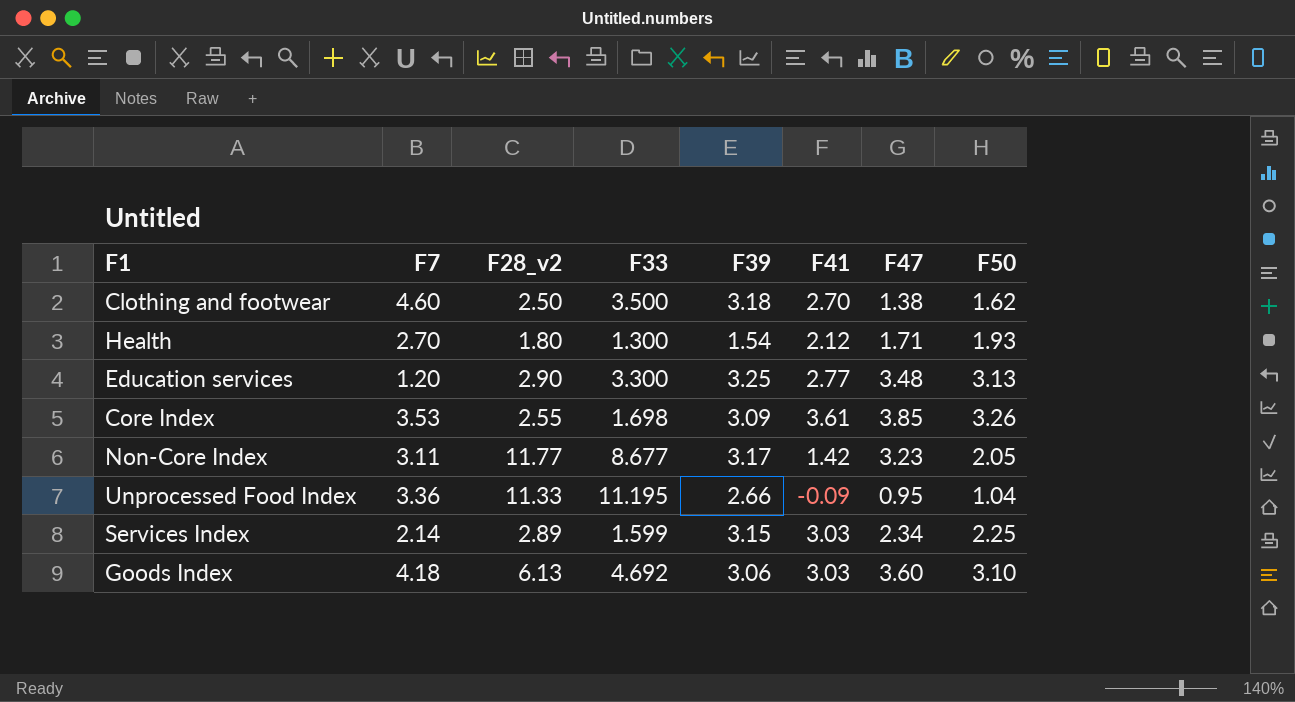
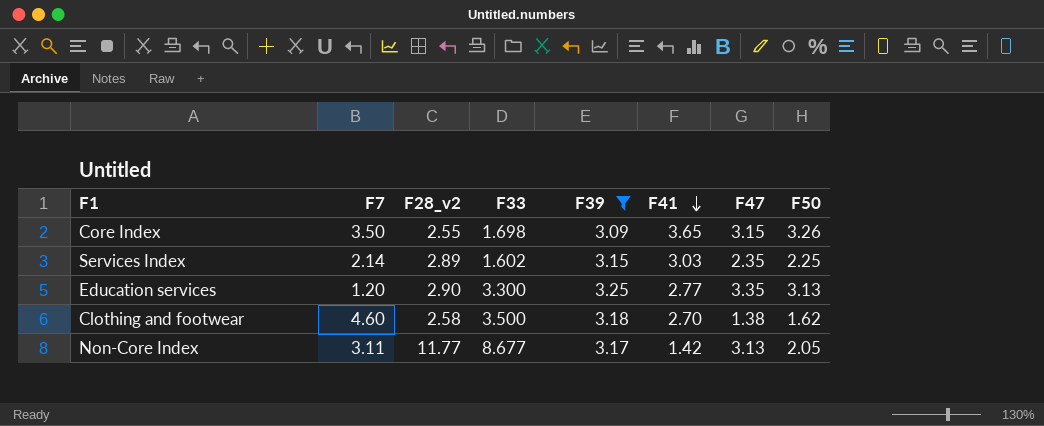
filter: none -> F39 >= 3.09
row order: none -> F41 descending
Core Index | F7: 3.53 -> 3.50
Core Index | F41: 3.61 -> 3.65
Core Index | F47: 3.85 -> 3.15
Services Index | F33: 1.599 -> 1.602
Services Index | F47: 2.34 -> 2.35
Education services | F47: 3.48 -> 3.35
Clothing and footwear | F28_v2: 2.50 -> 2.58
Non-Core Index | F47: 3.23 -> 3.13

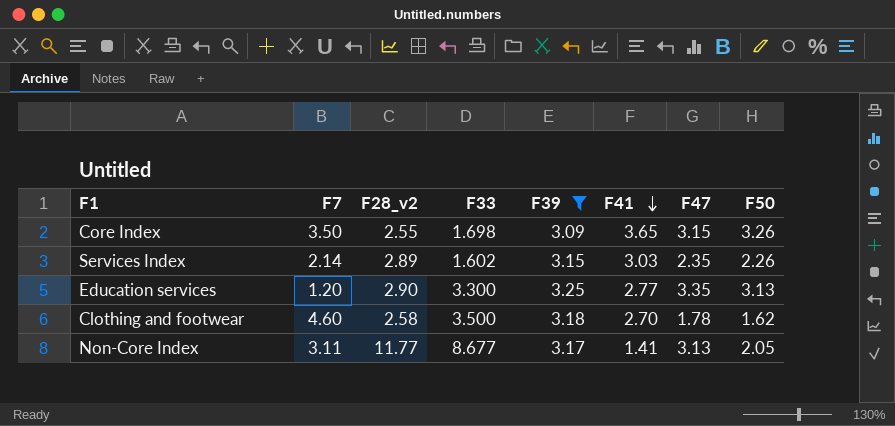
Services Index | F50: 2.25 -> 2.26
Clothing and footwear | F47: 1.38 -> 1.78
Non-Core Index | F41: 1.42 -> 1.41

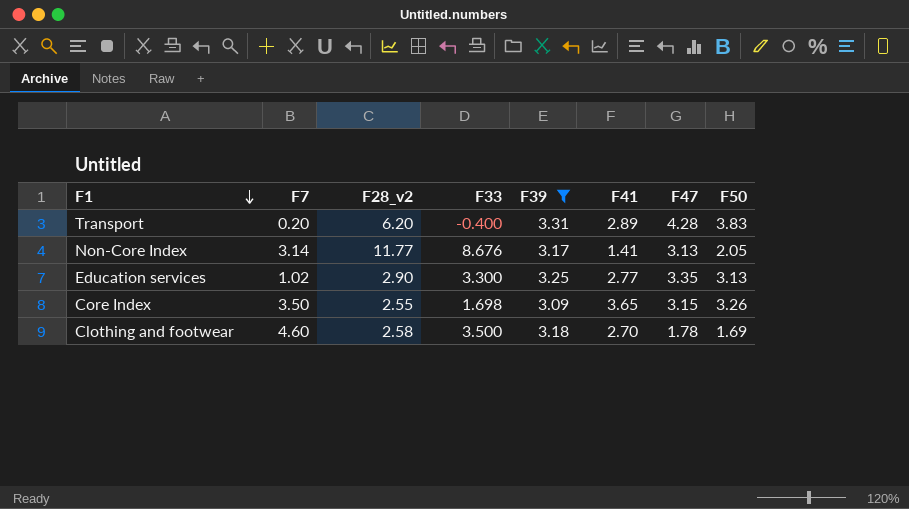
row order: F41 descending -> F1 descending
row Services Index: 2.14 | 2.89 | 1.602 | 3.15 | 3.03 | 2.35 | 2.26 -> none
row Transport: none -> 0.20 | 6.20 | -0.400 | 3.31 | 2.89 | 4.28 | 3.83
Non-Core Index | F7: 3.11 -> 3.14
Non-Core Index | F33: 8.677 -> 8.676
Education services | F7: 1.20 -> 1.02
Clothing and footwear | F50: 1.62 -> 1.69

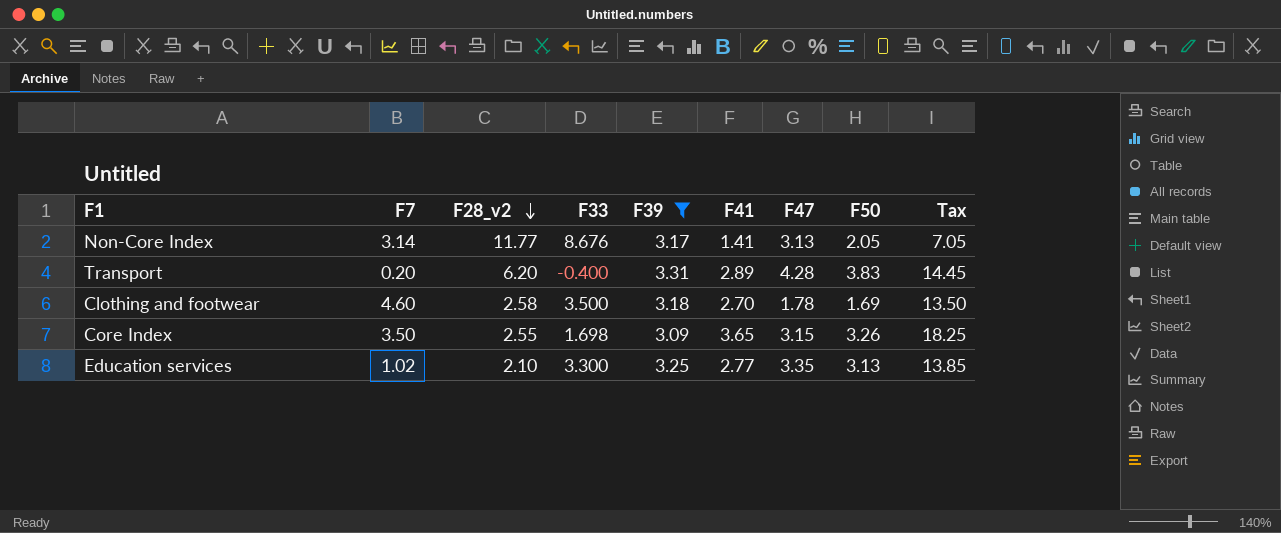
row order: F1 descending -> F28_v2 descending
column Tax | formula: none -> [F41] * 5
Education services | F28_v2: 2.90 -> 2.10

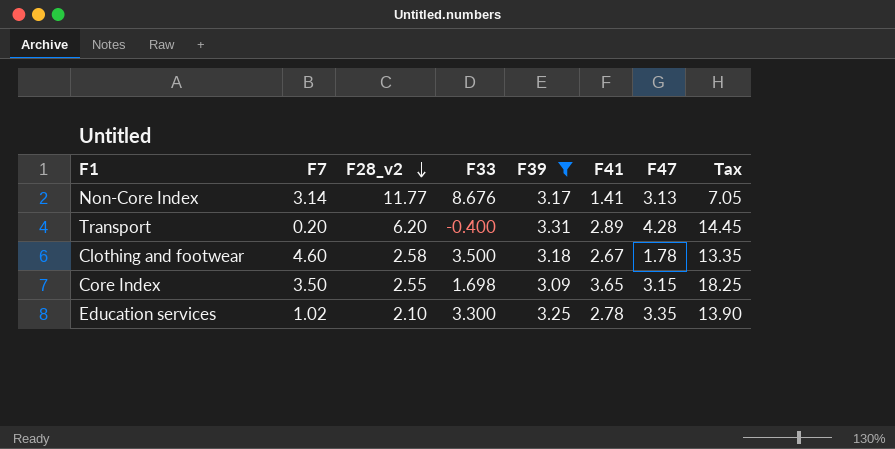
column F50 | position: 8 -> none
Clothing and footwear | F41: 2.70 -> 2.67
Clothing and footwear | Tax: 13.50 -> 13.35
Education services | F41: 2.77 -> 2.78
Education services | Tax: 13.85 -> 13.90

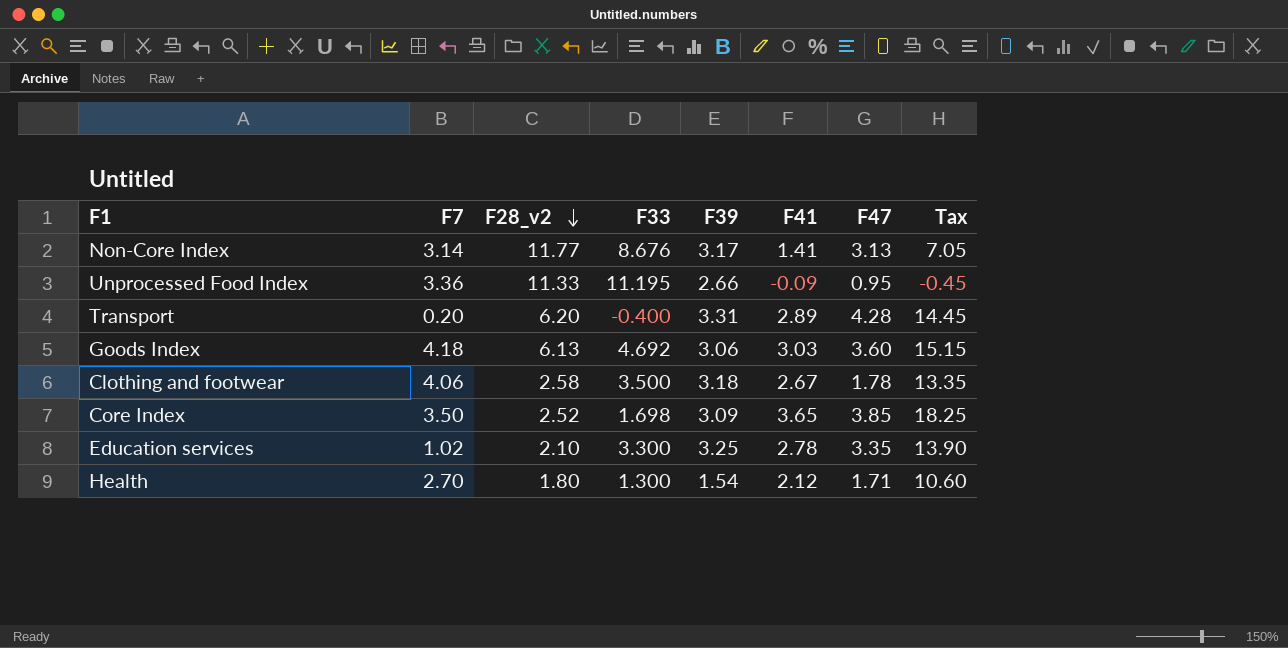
filter: F39 >= 3.09 -> none
Clothing and footwear | F7: 4.60 -> 4.06
Core Index | F28_v2: 2.55 -> 2.52
Core Index | F47: 3.15 -> 3.85

